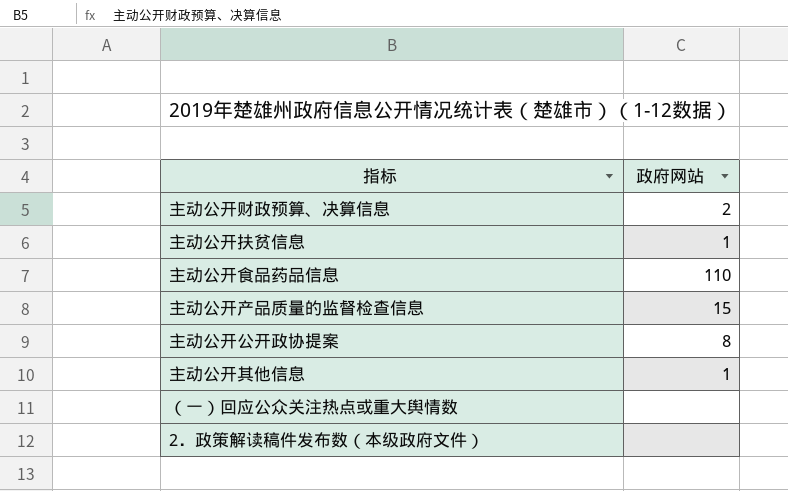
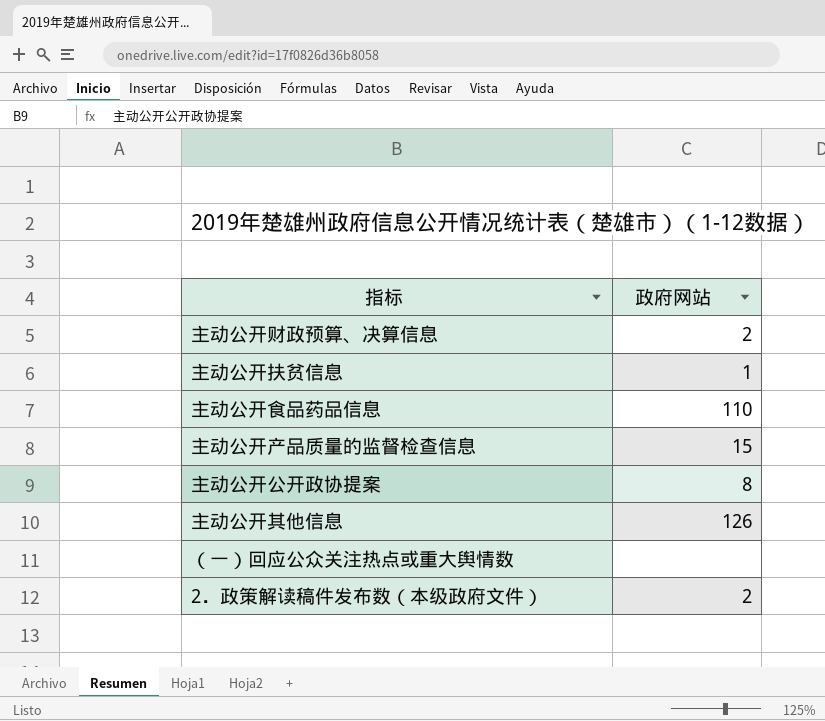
主动公开其他信息 | 政府网站: 1 -> 126
2．政策解读稿件发布数（本级政府文件） | 政府网站: none -> 2

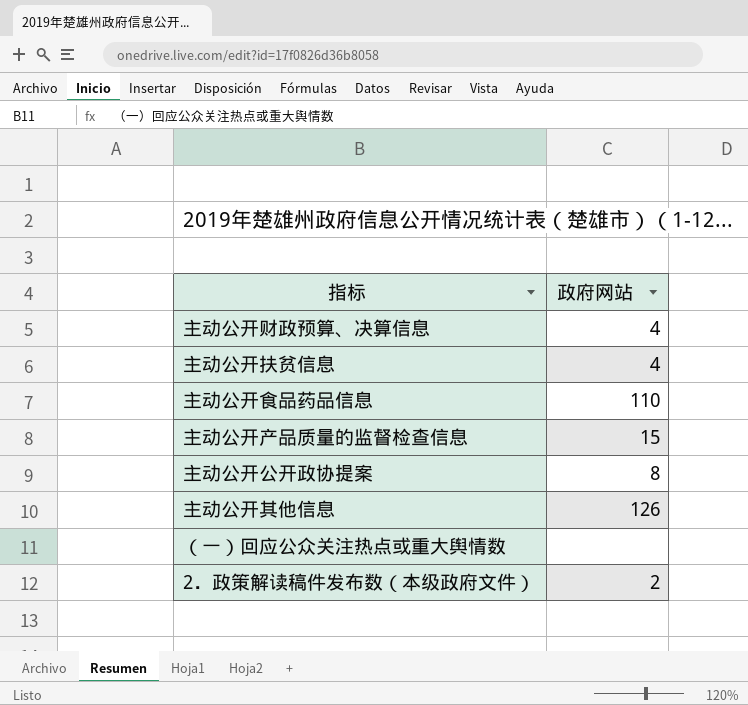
主动公开财政预算、决算信息 | 政府网站: 2 -> 4
主动公开扶贫信息 | 政府网站: 1 -> 4

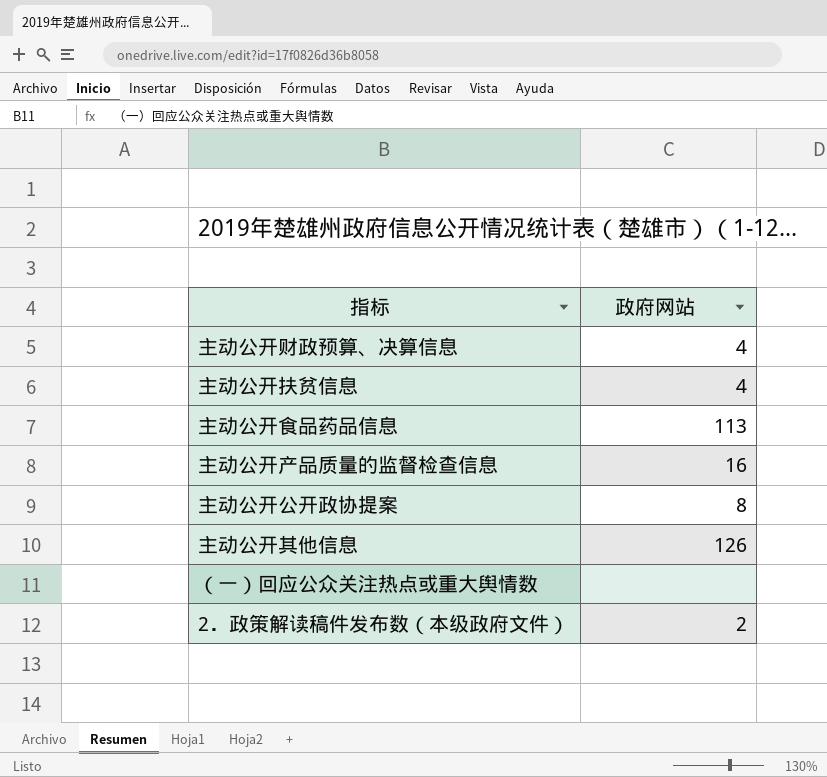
主动公开食品药品信息 | 政府网站: 110 -> 113
主动公开产品质量的监督检查信息 | 政府网站: 15 -> 16

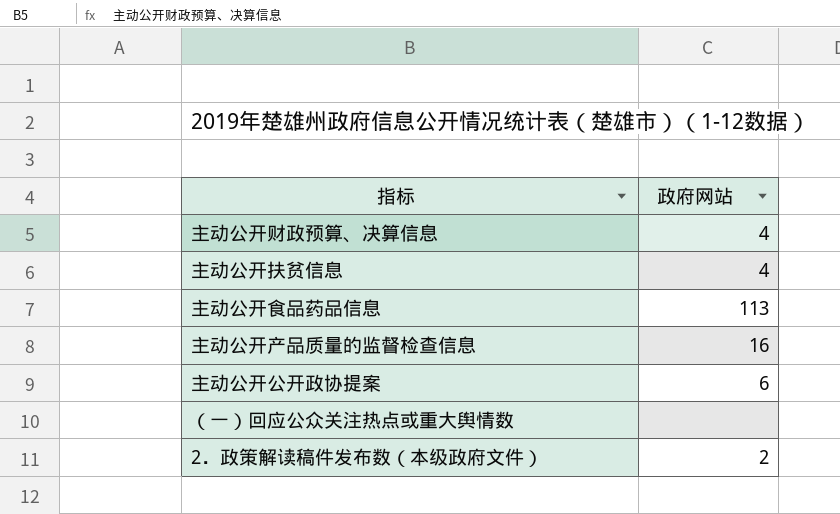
row 主动公开其他信息: 126 -> none
主动公开公开政协提案 | 政府网站: 8 -> 6

